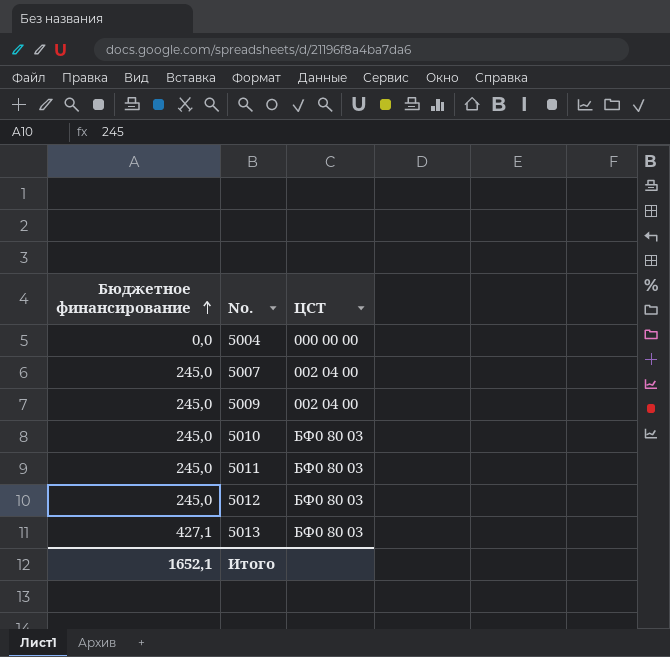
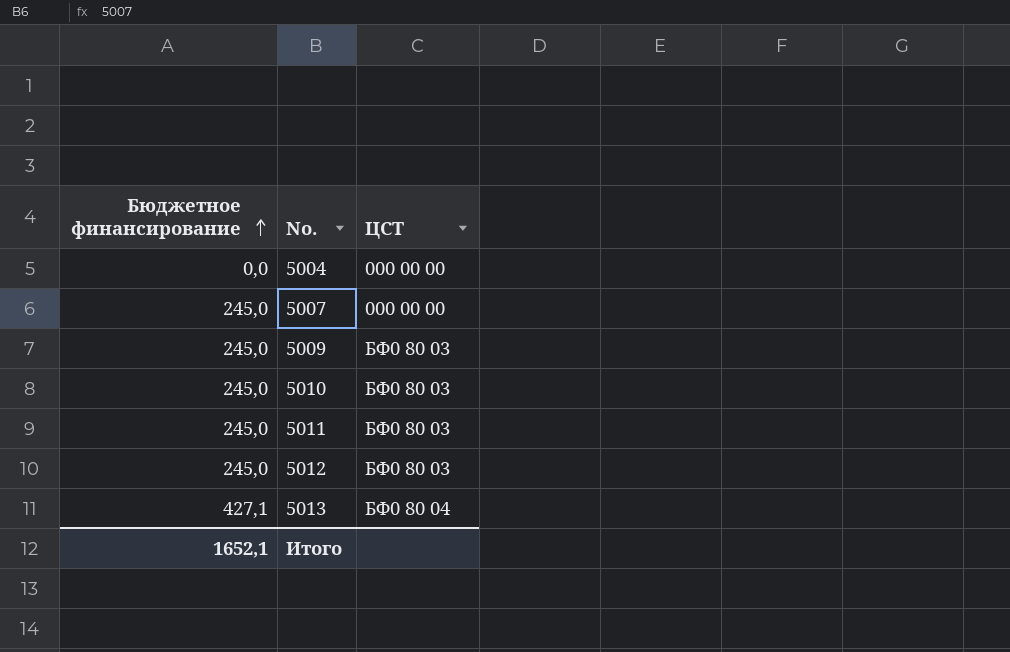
5007 | ЦСТ: 002 04 00 -> 000 00 00
5009 | ЦСТ: 002 04 00 -> БФ0 80 03
5013 | ЦСТ: БФ0 80 03 -> БФ0 80 04

